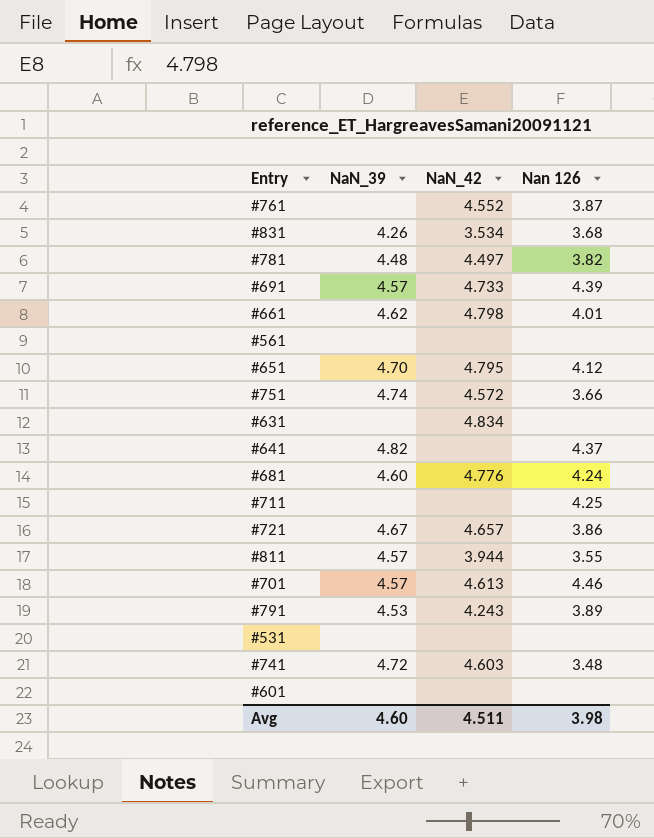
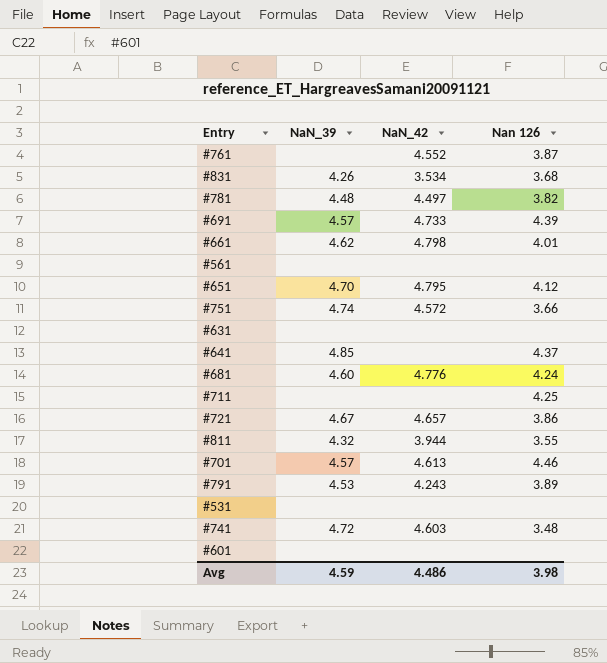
#631 | NaN_42: 4.834 -> none
#641 | NaN_39: 4.82 -> 4.85
#811 | NaN_39: 4.57 -> 4.32
Avg | NaN_39: 4.60 -> 4.59
Avg | NaN_42: 4.511 -> 4.486

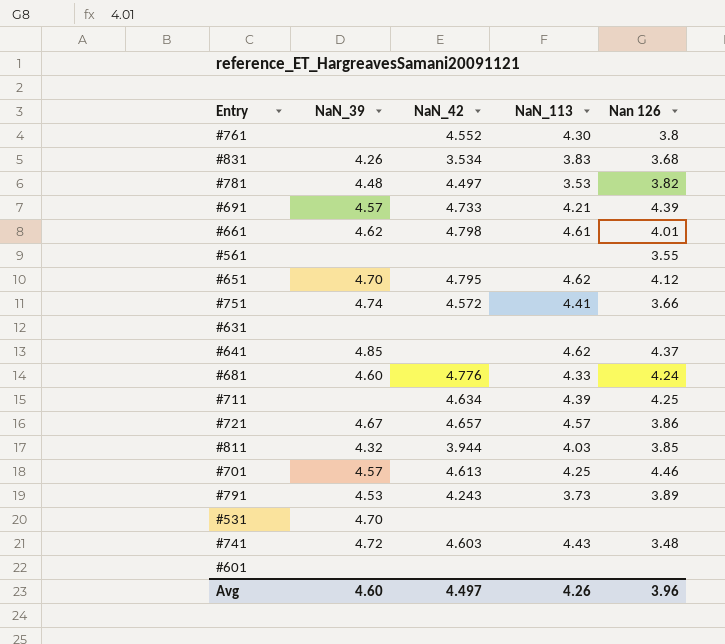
column NaN_113 | position: none -> 4
#761 | Nan 126: 3.87 -> 3.8
#561 | Nan 126: none -> 3.55
#711 | NaN_42: none -> 4.634
#811 | Nan 126: 3.55 -> 3.85
#531 | NaN_39: none -> 4.70
Avg | NaN_39: 4.59 -> 4.60
Avg | NaN_42: 4.486 -> 4.497
Avg | Nan 126: 3.98 -> 3.96

